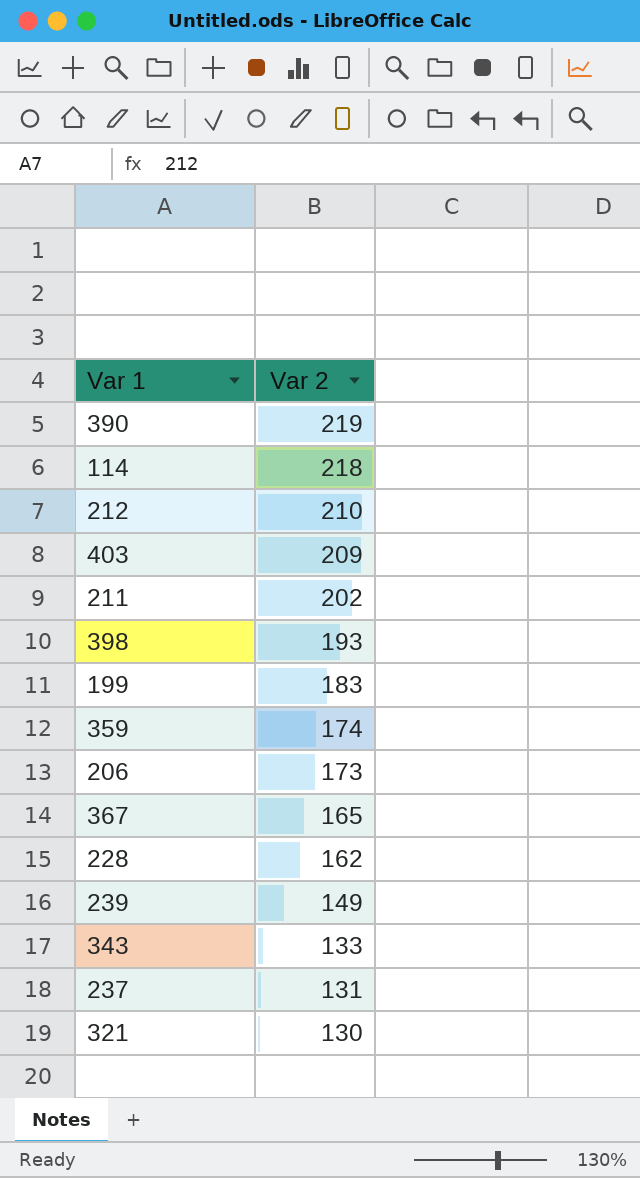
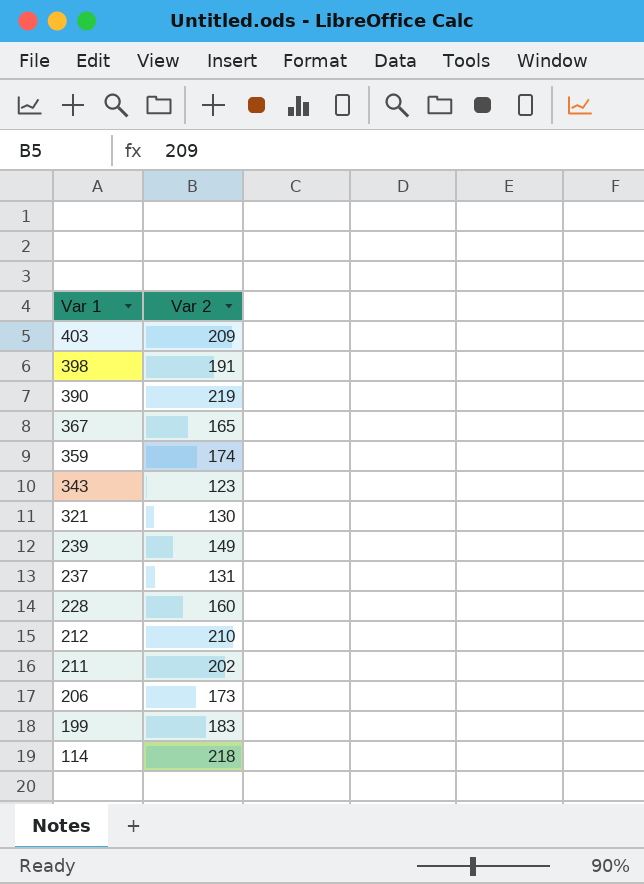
row order: Var 2 descending -> Var 1 descending
398 | Var 2: 193 -> 191
343 | Var 2: 133 -> 123
228 | Var 2: 162 -> 160

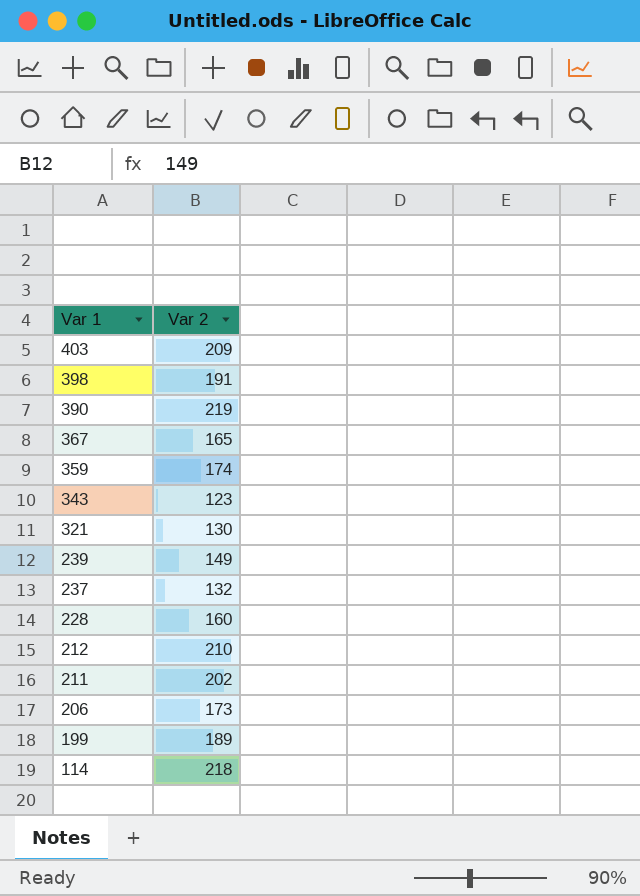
237 | Var 2: 131 -> 132
199 | Var 2: 183 -> 189

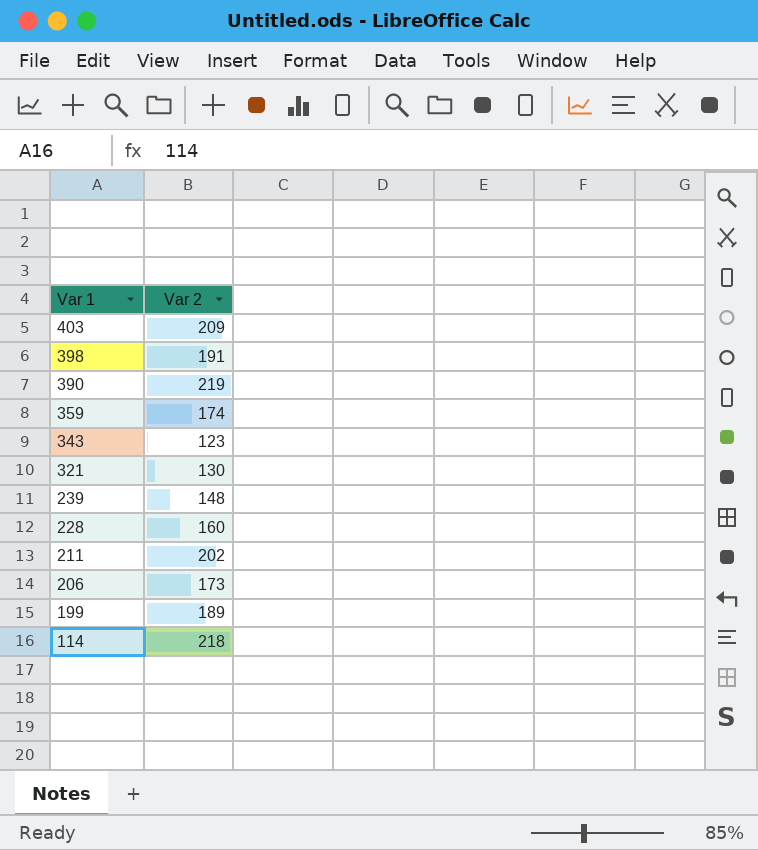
row 367: 165 -> none
row 237: 132 -> none
row 212: 210 -> none
239 | Var 2: 149 -> 148

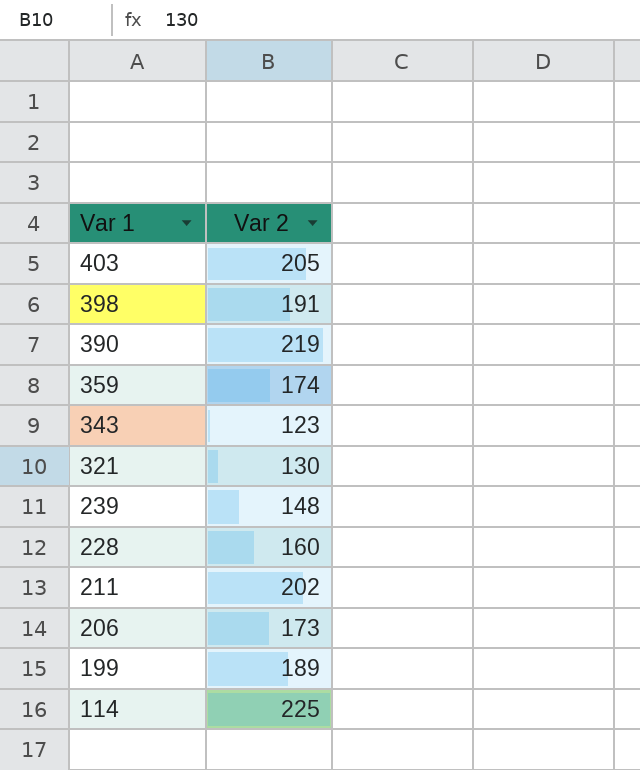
403 | Var 2: 209 -> 205
114 | Var 2: 218 -> 225

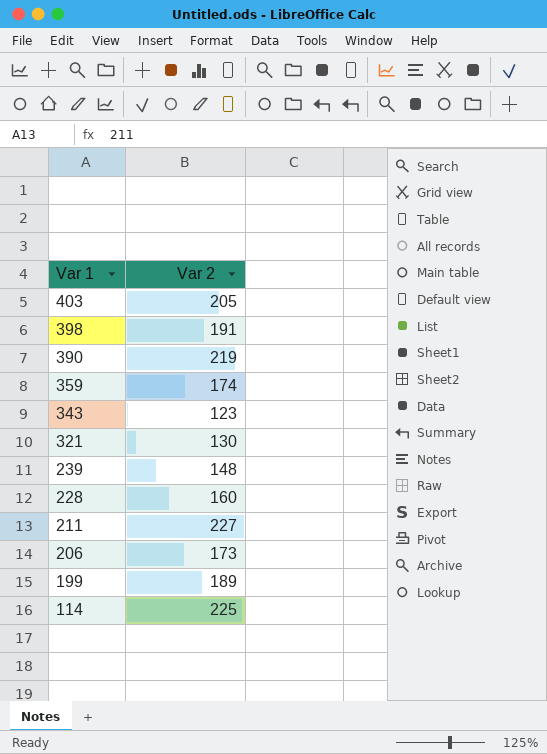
211 | Var 2: 202 -> 227

